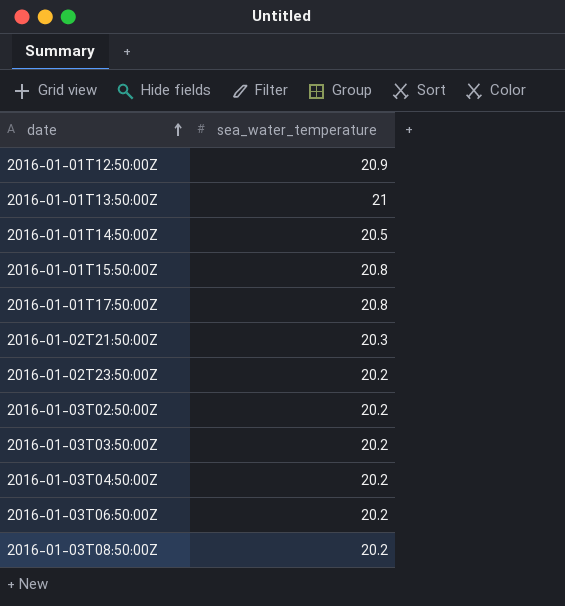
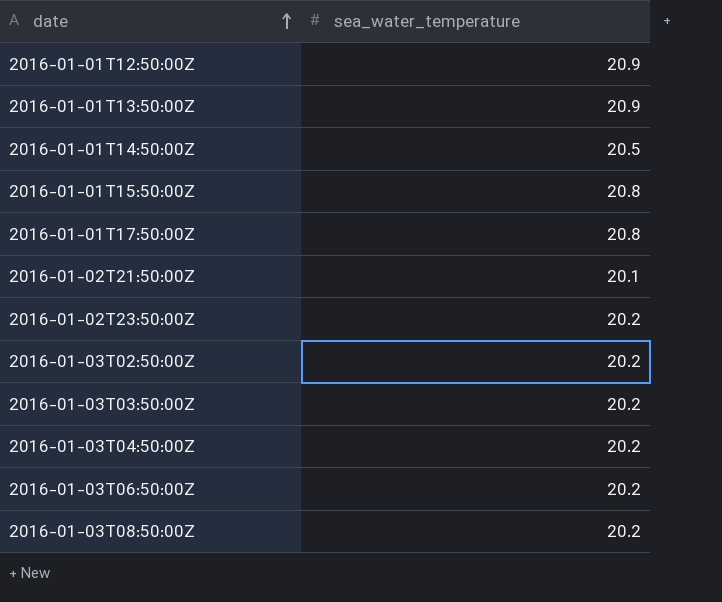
2016-01-01T13:50:00Z | sea_water_temperature: 21 -> 20.9
2016-01-02T21:50:00Z | sea_water_temperature: 20.3 -> 20.1

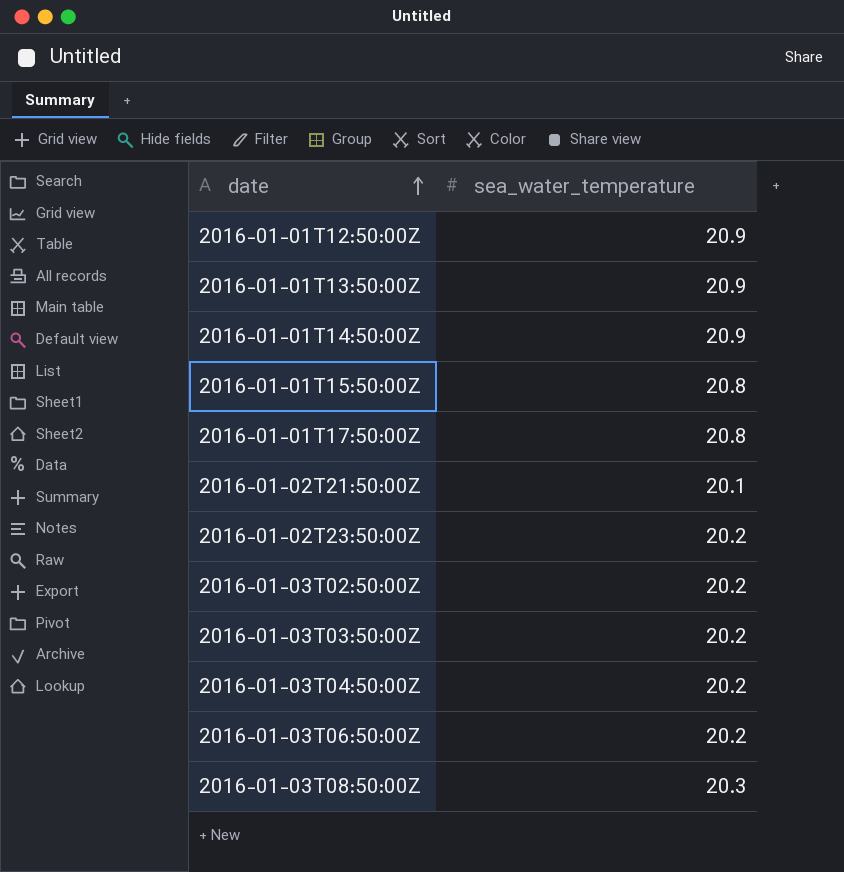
2016-01-01T14:50:00Z | sea_water_temperature: 20.5 -> 20.9
2016-01-03T08:50:00Z | sea_water_temperature: 20.2 -> 20.3

